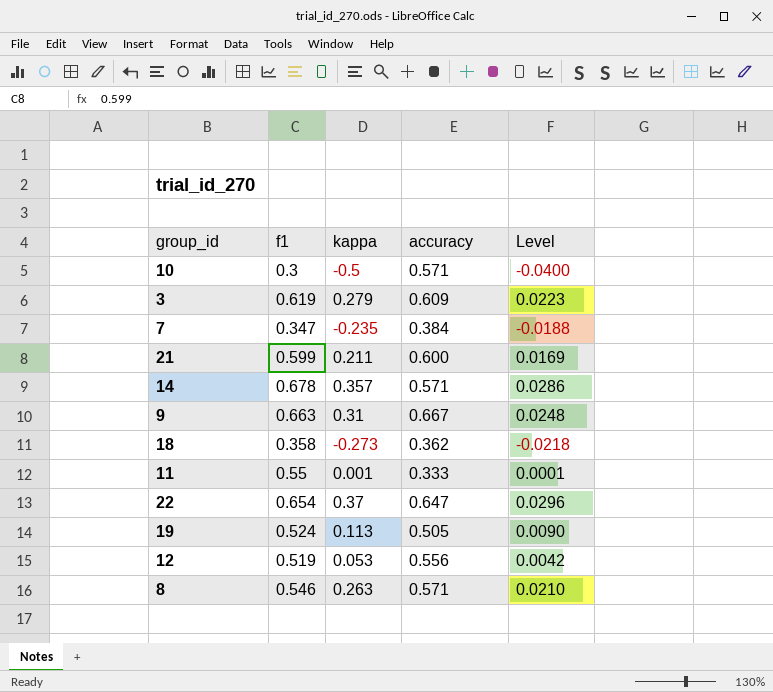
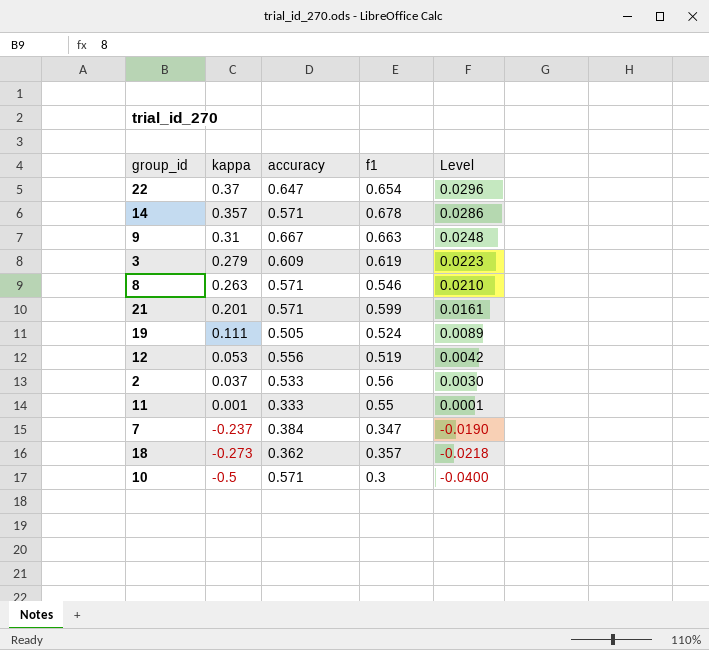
row order: none -> kappa descending
column f1 | position: 2 -> 4
21 | kappa: 0.211 -> 0.201
21 | accuracy: 0.600 -> 0.571
21 | Level: 0.0169 -> 0.0161
19 | kappa: 0.113 -> 0.111
19 | Level: 0.0090 -> 0.0089
row 2: none -> 0.037 | 0.533 | 0.56 | 0.0030
7 | kappa: -0.235 -> -0.237
7 | Level: -0.0188 -> -0.0190
18 | f1: 0.358 -> 0.357

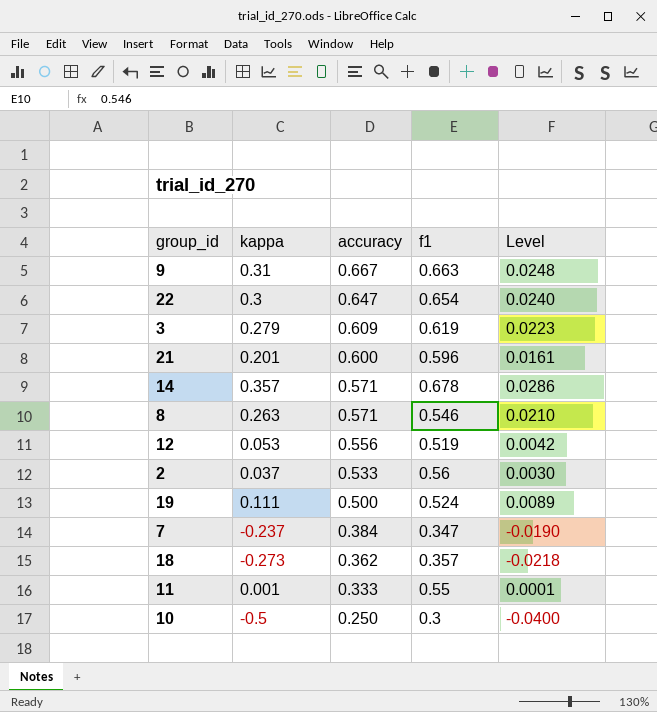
row order: kappa descending -> accuracy descending
22 | kappa: 0.37 -> 0.3
22 | Level: 0.0296 -> 0.0240
21 | accuracy: 0.571 -> 0.600
21 | f1: 0.599 -> 0.596
19 | accuracy: 0.505 -> 0.500
10 | accuracy: 0.571 -> 0.250

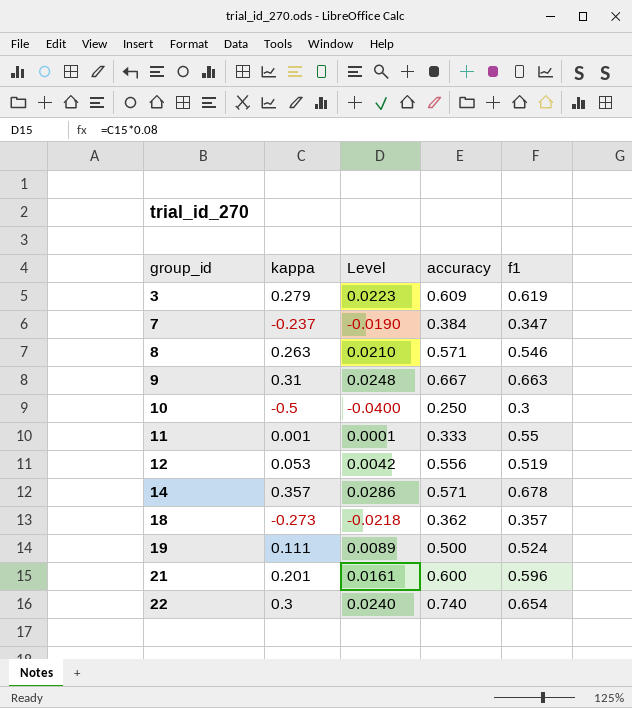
row order: accuracy descending -> group_id ascending
column Level | position: 5 -> 3
row 2: 0.037 | 0.533 | 0.56 | 0.0030 -> none
22 | accuracy: 0.647 -> 0.740

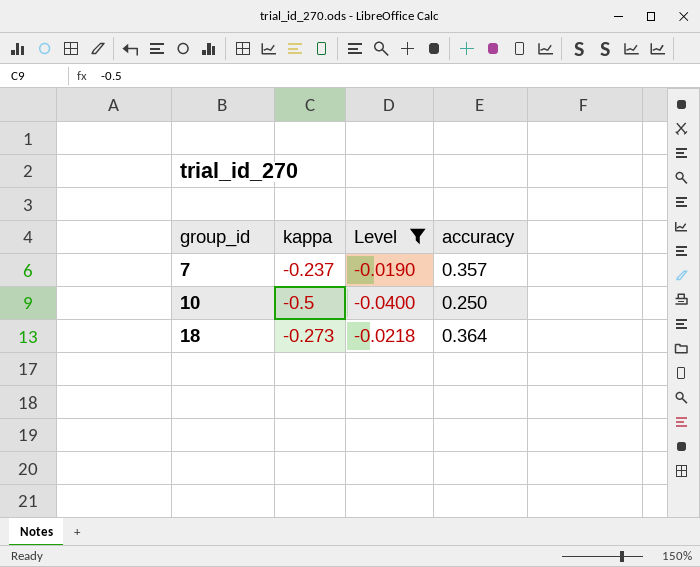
filter: none -> Level <= -0.0190
column f1 | position: 5 -> none
7 | accuracy: 0.384 -> 0.357
18 | accuracy: 0.362 -> 0.364

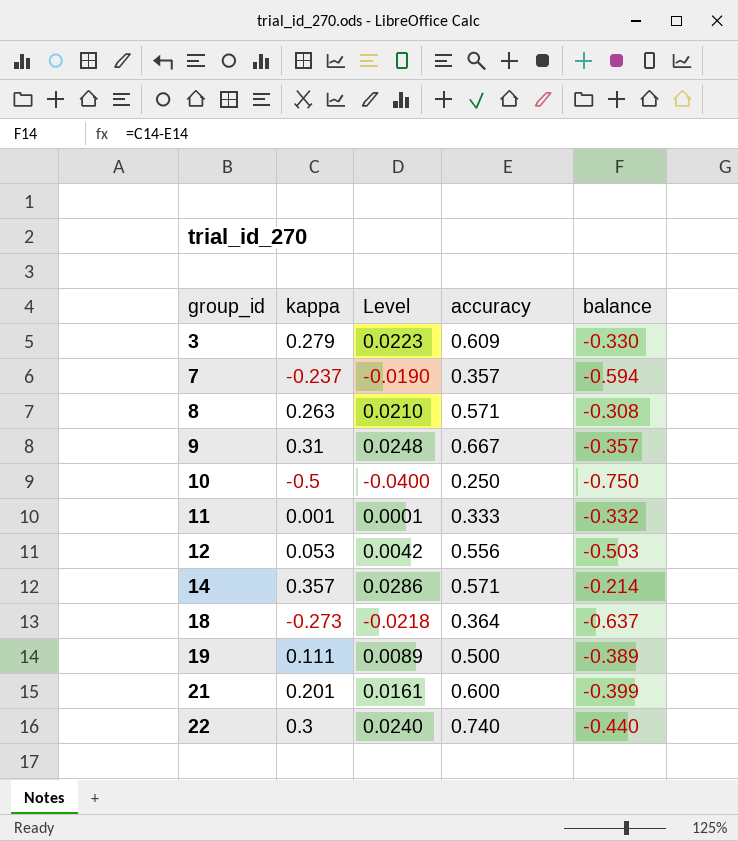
filter: Level <= -0.0190 -> none
column balance | formula: none -> [kappa] - [accuracy]

